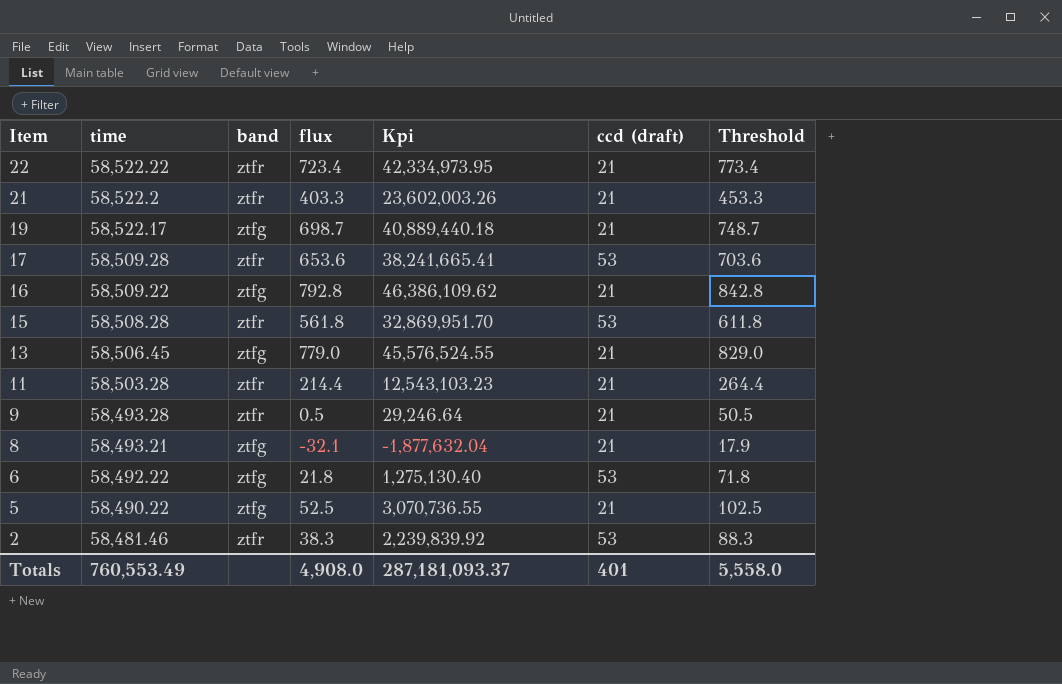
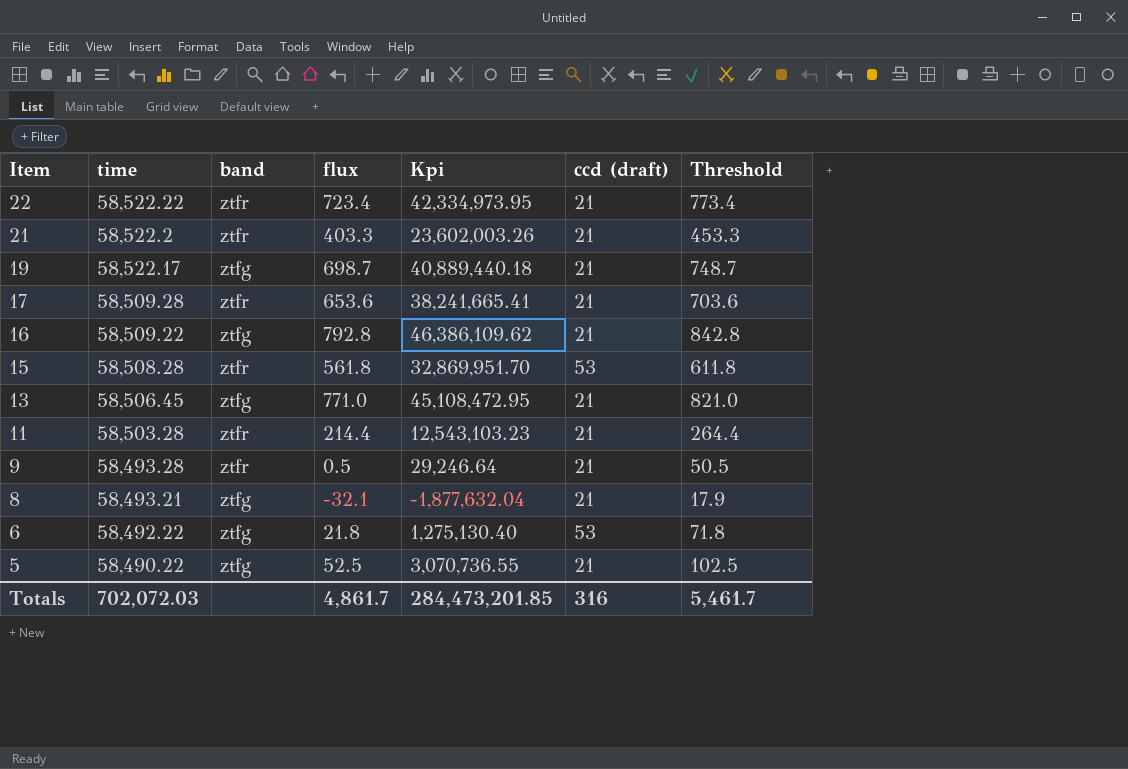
row 2: 58,481.46 | ztfr | 38.3 | 2,239,839.92 | 53 | 88.3 -> none
17 | ccd (draft): 53 -> 21
13 | flux: 779.0 -> 771.0
13 | Kpi: 45,576,524.55 -> 45,108,472.95
13 | Threshold: 829.0 -> 821.0
Totals | time: 760,553.49 -> 702,072.03
Totals | flux: 4,908.0 -> 4,861.7
Totals | Kpi: 287,181,093.37 -> 284,473,201.85
Totals | ccd (draft): 401 -> 316
Totals | Threshold: 5,558.0 -> 5,461.7

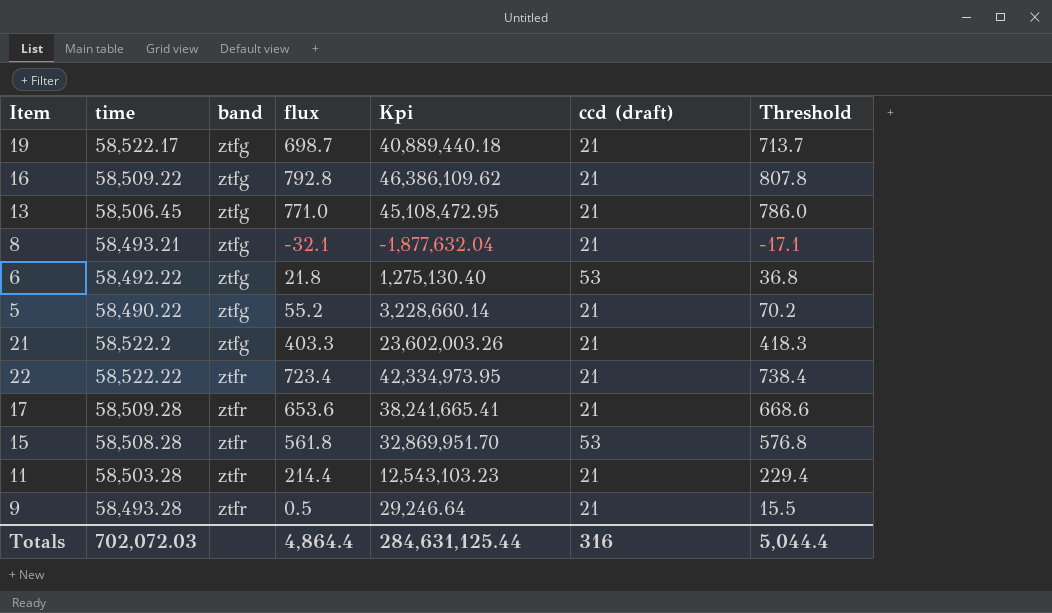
row order: Item descending -> band ascending
column Threshold | formula: [flux] + 50 -> [flux] + 15
5 | flux: 52.5 -> 55.2
5 | Kpi: 3,070,736.55 -> 3,228,660.14
21 | band: ztfr -> ztfg
Totals | flux: 4,861.7 -> 4,864.4
Totals | Kpi: 284,473,201.85 -> 284,631,125.44
Totals | Threshold: 5,461.7 -> 5,044.4

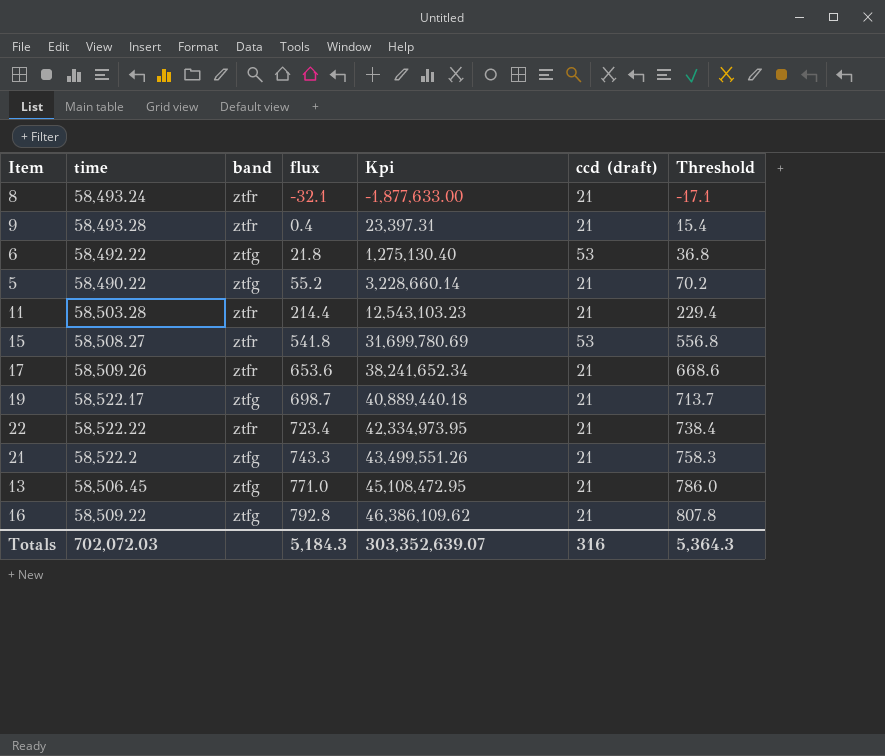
row order: band ascending -> flux ascending
8 | time: 58,493.21 -> 58,493.24
8 | band: ztfg -> ztfr
8 | Kpi: -1,877,632.04 -> -1,877,633.00
9 | flux: 0.5 -> 0.4
9 | Kpi: 29,246.64 -> 23,397.31
9 | Threshold: 15.5 -> 15.4
15 | time: 58,508.28 -> 58,508.27
15 | flux: 561.8 -> 541.8
15 | Kpi: 32,869,951.70 -> 31,699,780.69
15 | Threshold: 576.8 -> 556.8
17 | time: 58,509.28 -> 58,509.26
17 | Kpi: 38,241,665.41 -> 38,241,652.34
21 | flux: 403.3 -> 743.3
21 | Kpi: 23,602,003.26 -> 43,499,551.26
21 | Threshold: 418.3 -> 758.3
Totals | flux: 4,864.4 -> 5,184.3
Totals | Kpi: 284,631,125.44 -> 303,352,639.07
Totals | Threshold: 5,044.4 -> 5,364.3

